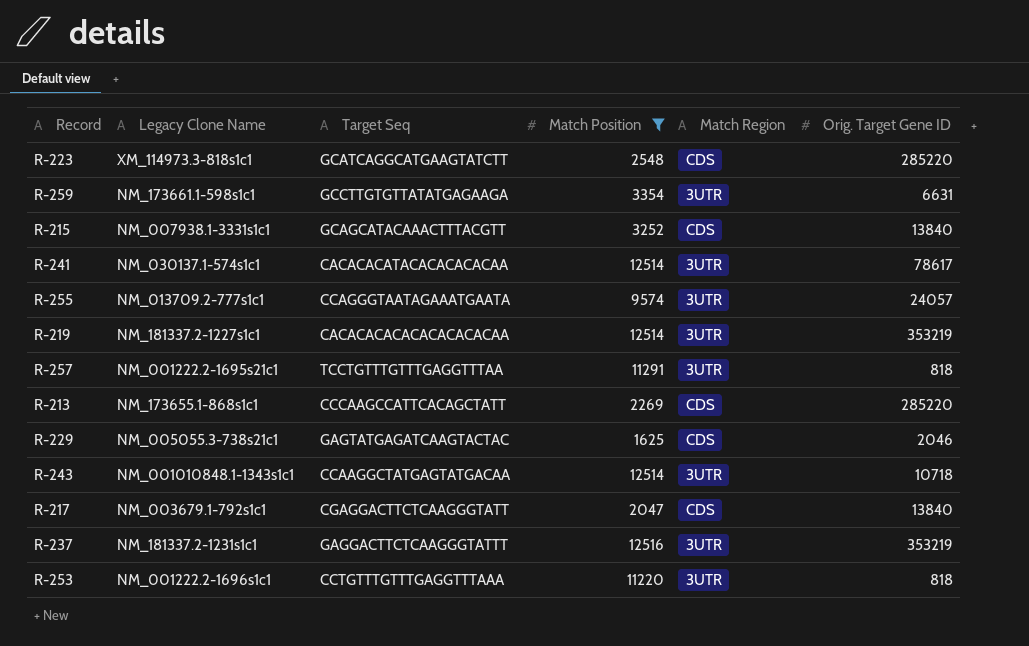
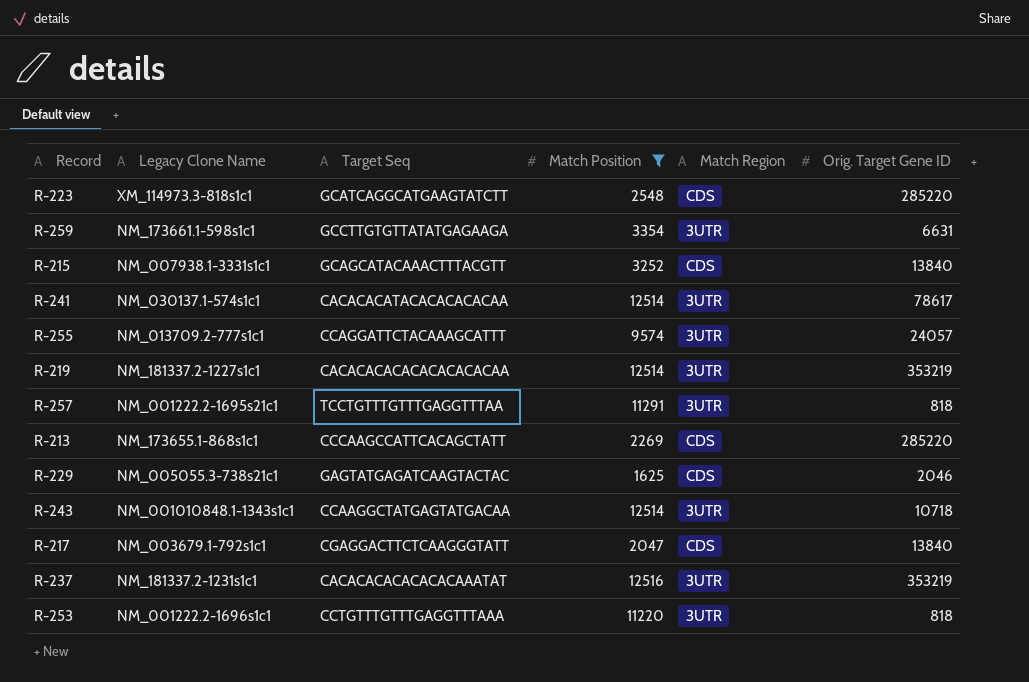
R-255 | Target Seq: CCAGGGTAATAGAAATGAATA -> CCAGGATTCTACAAAGCATTT
R-237 | Target Seq: GAGGACTTCTCAAGGGTATTT -> CACACACACACACACAAATAT

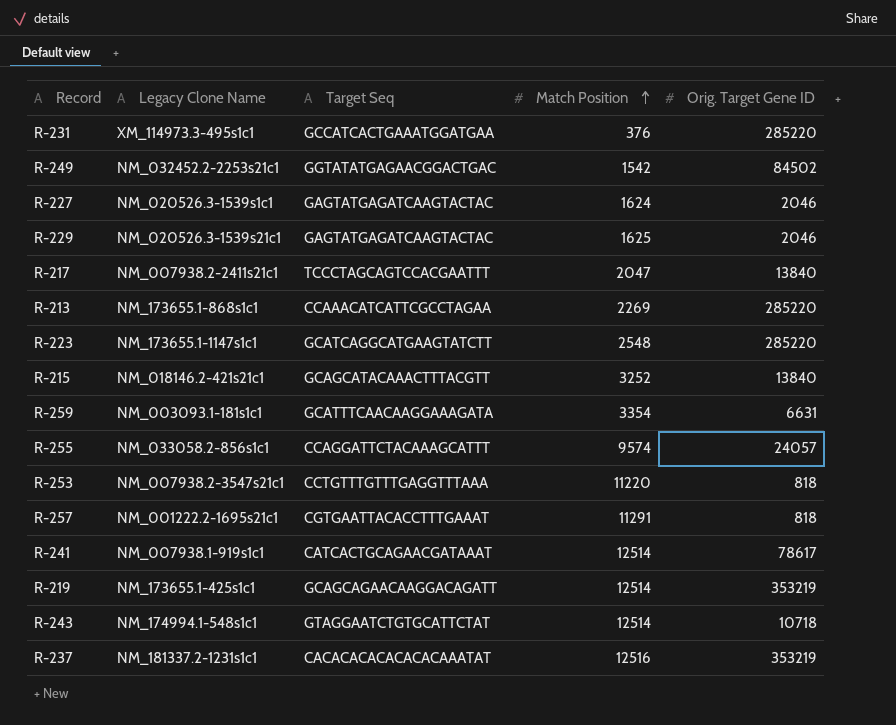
filter: Match Position >= 1625 -> none
row order: none -> Match Position ascending
column Match Region | position: 5 -> none
R-229 | Legacy Clone Name: NM_005055.3-738s21c1 -> NM_020526.3-1539s21c1
R-217 | Legacy Clone Name: NM_003679.1-792s1c1 -> NM_007938.2-2411s21c1
R-217 | Target Seq: CGAGGACTTCTCAAGGGTATT -> TCCCTAGCAGTCCACGAATTT
R-213 | Target Seq: CCCAAGCCATTCACAGCTATT -> CCAAACATCATTCGCCTAGAA
R-223 | Legacy Clone Name: XM_114973.3-818s1c1 -> NM_173655.1-1147s1c1
R-215 | Legacy Clone Name: NM_007938.1-3331s1c1 -> NM_018146.2-421s21c1
R-259 | Legacy Clone Name: NM_173661.1-598s1c1 -> NM_003093.1-181s1c1
R-259 | Target Seq: GCCTTGTGTTATATGAGAAGA -> GCATTTCAACAAGGAAAGATA
R-255 | Legacy Clone Name: NM_013709.2-777s1c1 -> NM_033058.2-856s1c1
R-253 | Legacy Clone Name: NM_001222.2-1696s1c1 -> NM_007938.2-3547s21c1
R-257 | Target Seq: TCCTGTTTGTTTGAGGTTTAA -> CGTGAATTACACCTTTGAAAT
R-241 | Legacy Clone Name: NM_030137.1-574s1c1 -> NM_007938.1-919s1c1
R-241 | Target Seq: CACACACATACACACACACAA -> CATCACTGCAGAACGATAAAT
R-219 | Legacy Clone Name: NM_181337.2-1227s1c1 -> NM_173655.1-425s1c1
R-219 | Target Seq: CACACACACACACACACACAA -> GCAGCAGAACAAGGACAGATT
R-243 | Legacy Clone Name: NM_001010848.1-1343s1c1 -> NM_174994.1-548s1c1
R-243 | Target Seq: CCAAGGCTATGAGTATGACAA -> GTAGGAATCTGTGCATTCTAT

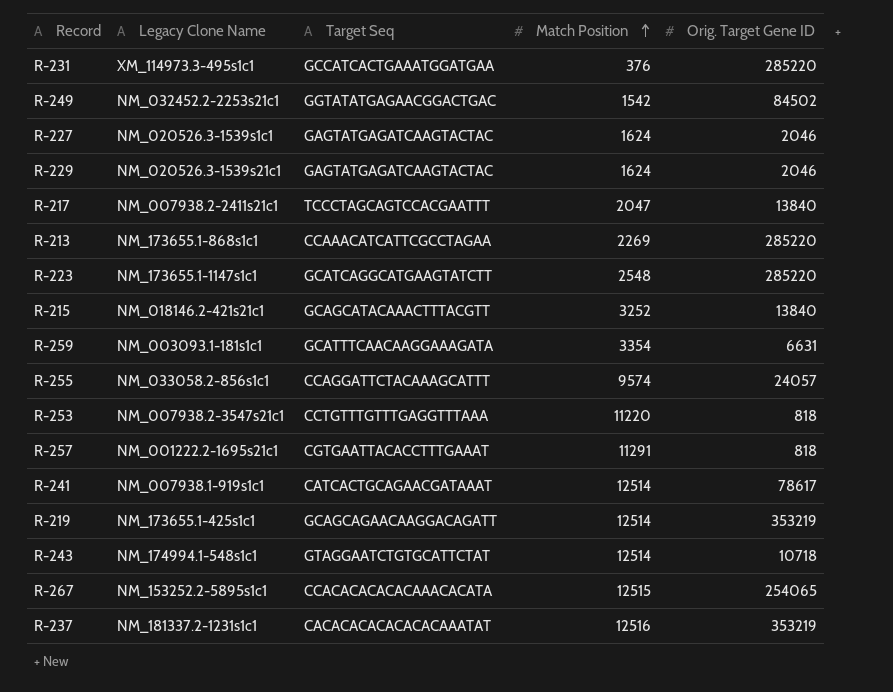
R-229 | Match Position: 1625 -> 1624
row R-267: none -> NM_153252.2-5895s1c1 | CCACACACACACAAACACATA | 12515 | 254065

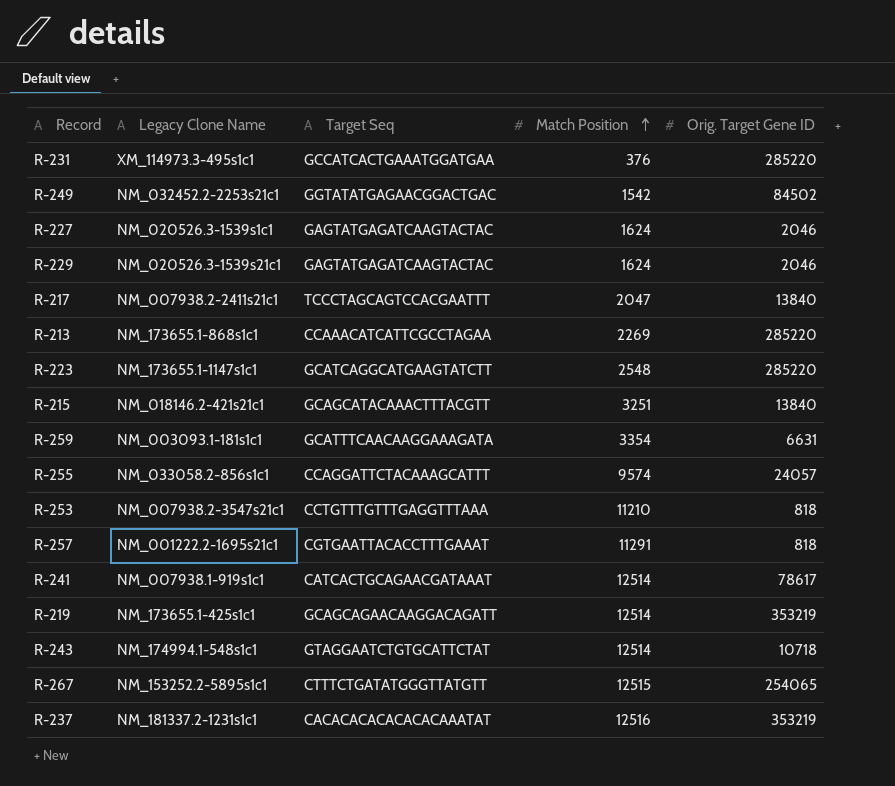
R-215 | Match Position: 3252 -> 3251
R-253 | Match Position: 11220 -> 11210
R-267 | Target Seq: CCACACACACACAAACACATA -> CTTTCTGATATGGGTTATGTT

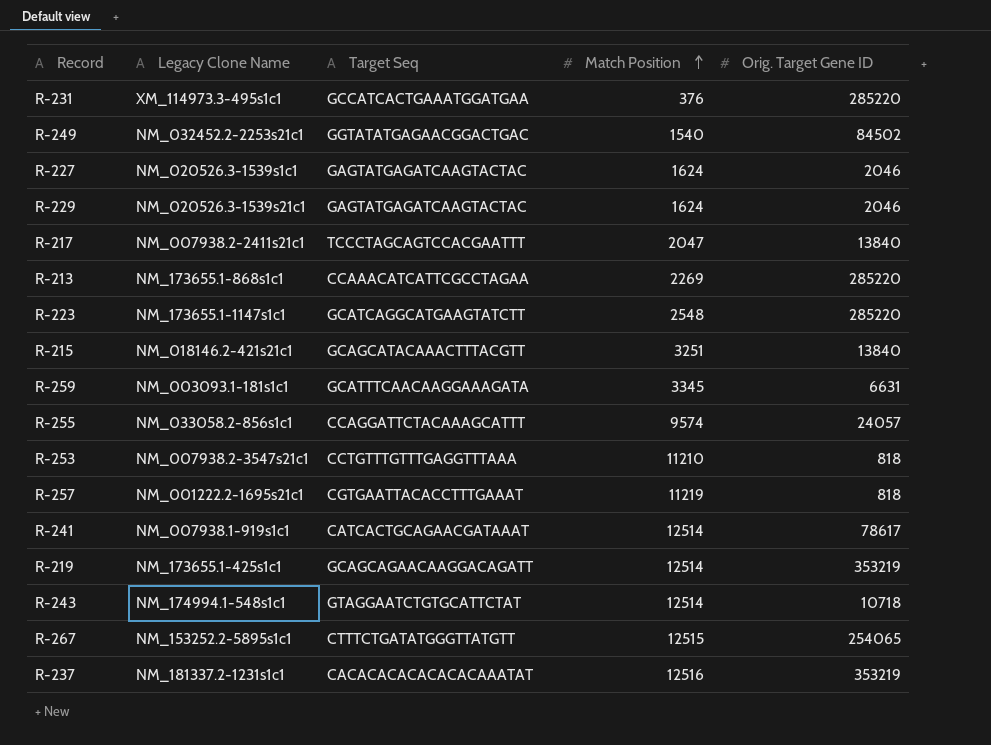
R-249 | Match Position: 1542 -> 1540
R-259 | Match Position: 3354 -> 3345
R-257 | Match Position: 11291 -> 11219

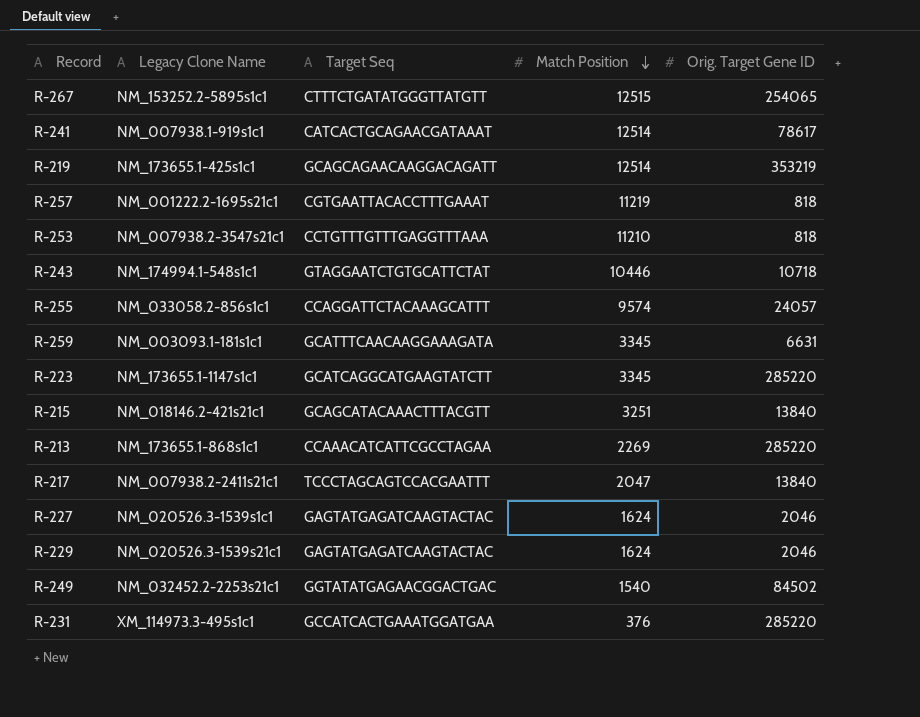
row order: Match Position ascending -> Match Position descending
row R-237: NM_181337.2-1231s1c1 | CACACACACACACACAAATAT | 12516 | 353219 -> none
R-243 | Match Position: 12514 -> 10446
R-223 | Match Position: 2548 -> 3345

